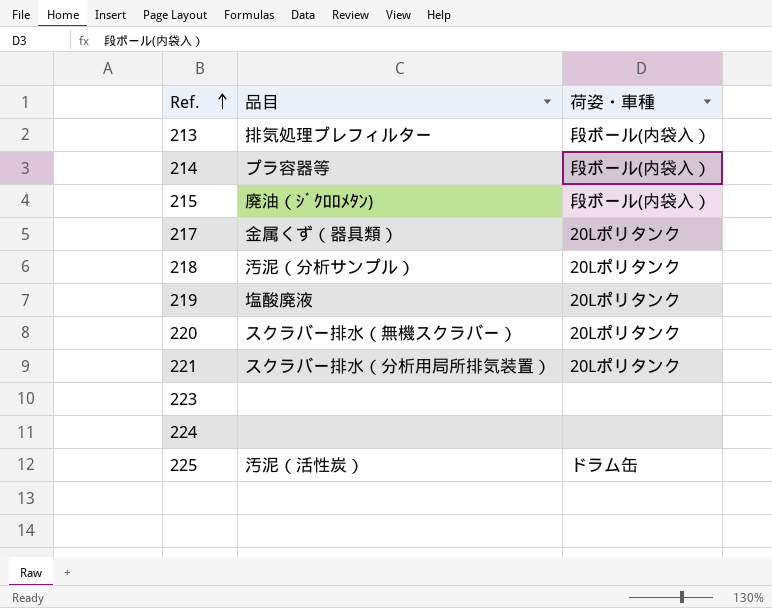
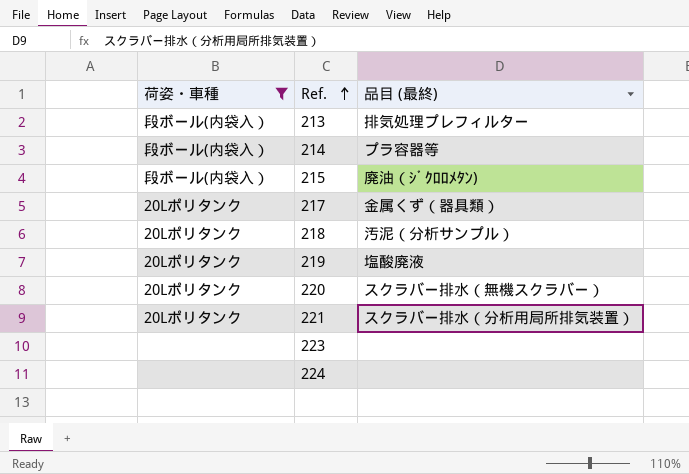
filter: none -> 荷姿・車種 != ドラム缶
column 荷姿・車種 | position: 3 -> 1
column name: 品目 -> 品目 (最終)

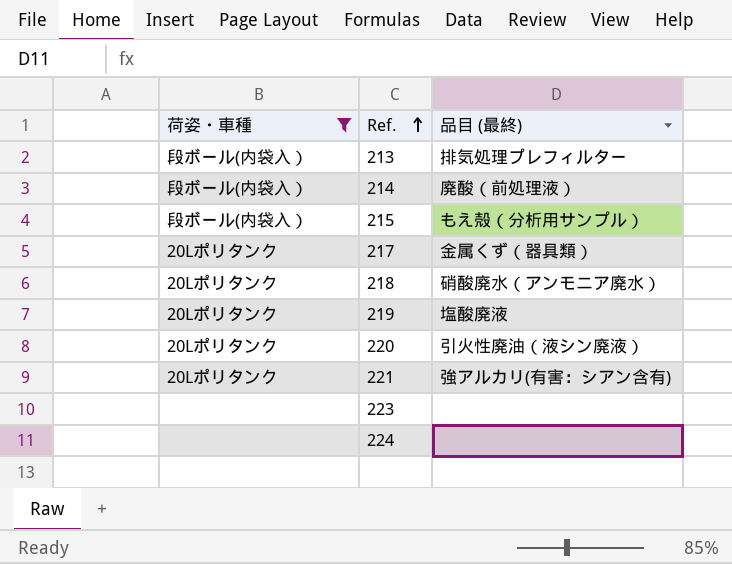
214 | 品目 (最終): プラ容器等 -> 廃酸（前処理液）
215 | 品目 (最終): 廃油（ｼﾞｸﾛﾛﾒﾀﾝ) -> もえ殻（分析用サンプル）
218 | 品目 (最終): 汚泥（分析サンプル） -> 硝酸廃水（アンモニア廃水）
220 | 品目 (最終): スクラバー排水（無機スクラバー） -> 引火性廃油（液シン廃液）
221 | 品目 (最終): スクラバー排水（分析用局所排気装置） -> 強アルカリ(有害：シアン含有)

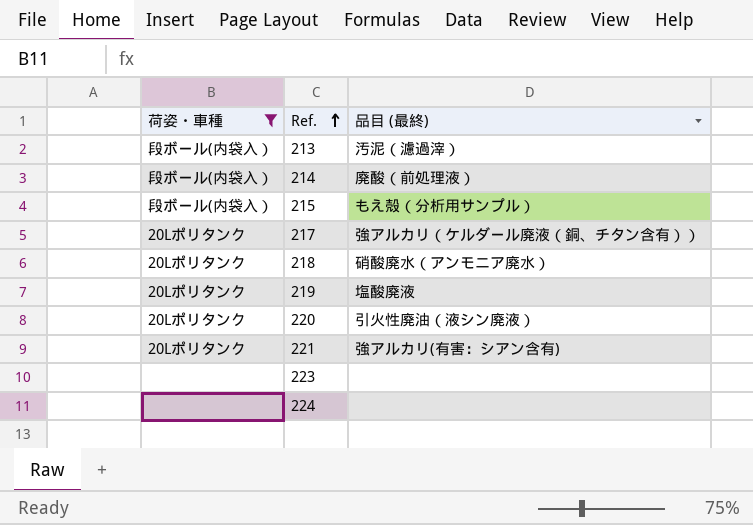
213 | 品目 (最終): 排気処理プレフィルター -> 汚泥（濾過滓）
217 | 品目 (最終): 金属くず（器具類） -> 強アルカリ（ケルダール廃液（銅、チタン含有））

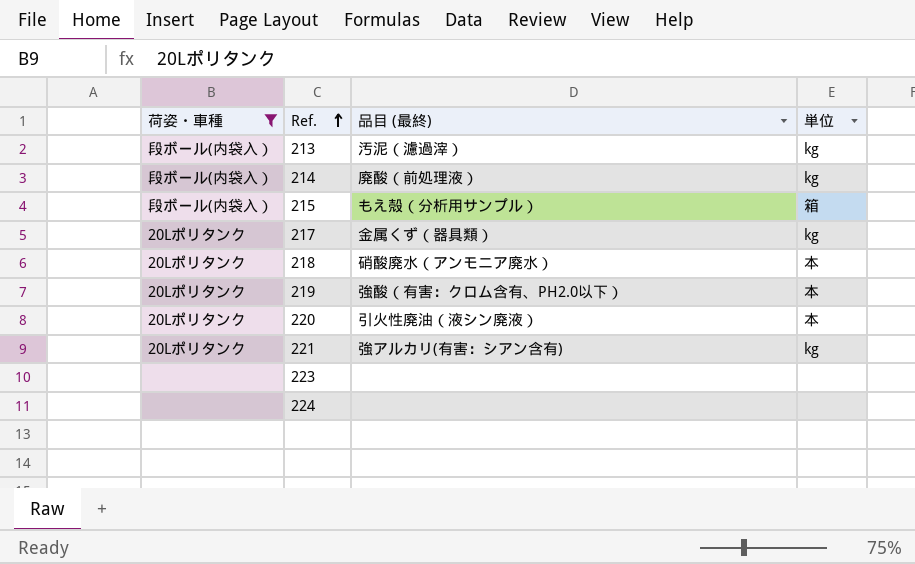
column 単位 | position: none -> 4
217 | 品目 (最終): 強アルカリ（ケルダール廃液（銅、チタン含有）） -> 金属くず（器具類）
219 | 品目 (最終): 塩酸廃液 -> 強酸（有害：クロム含有、PH2.0以下）

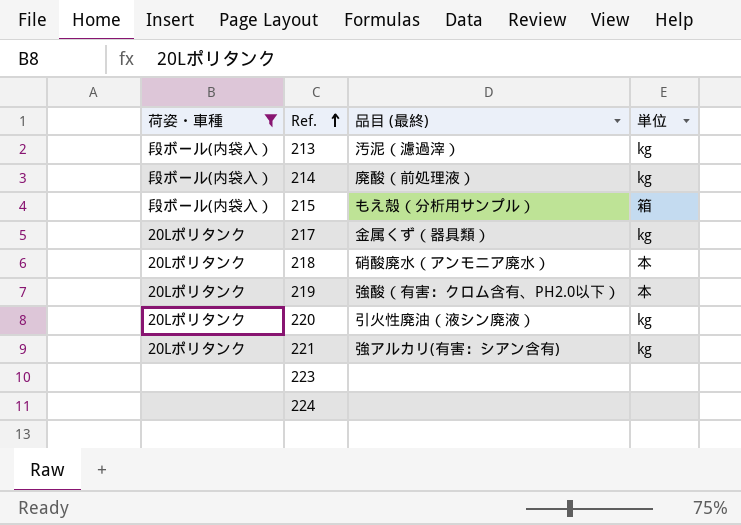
220 | 単位: 本 -> kg

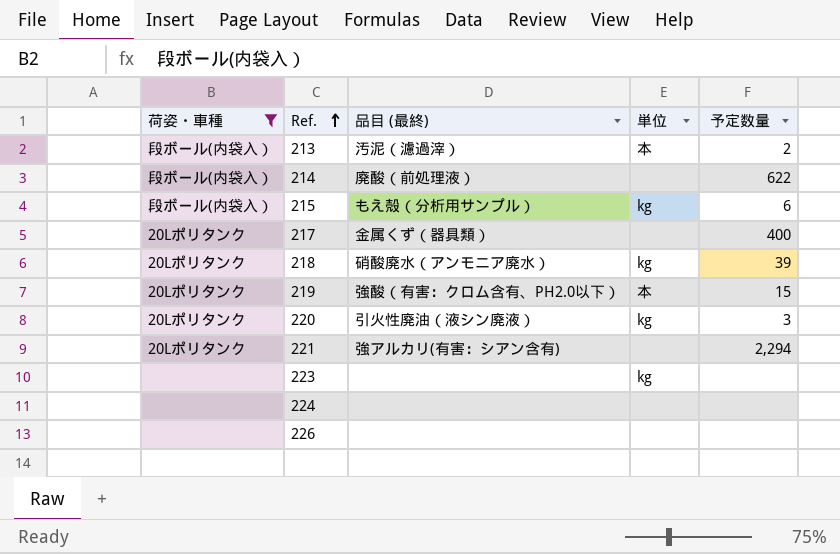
column 予定数量 | position: none -> 5
213 | 単位: kg -> 本
214 | 単位: kg -> none
215 | 単位: 箱 -> kg
217 | 単位: kg -> none
218 | 単位: 本 -> kg
221 | 単位: kg -> none
223 | 単位: none -> kg
row 226: none -> none | none | none | none

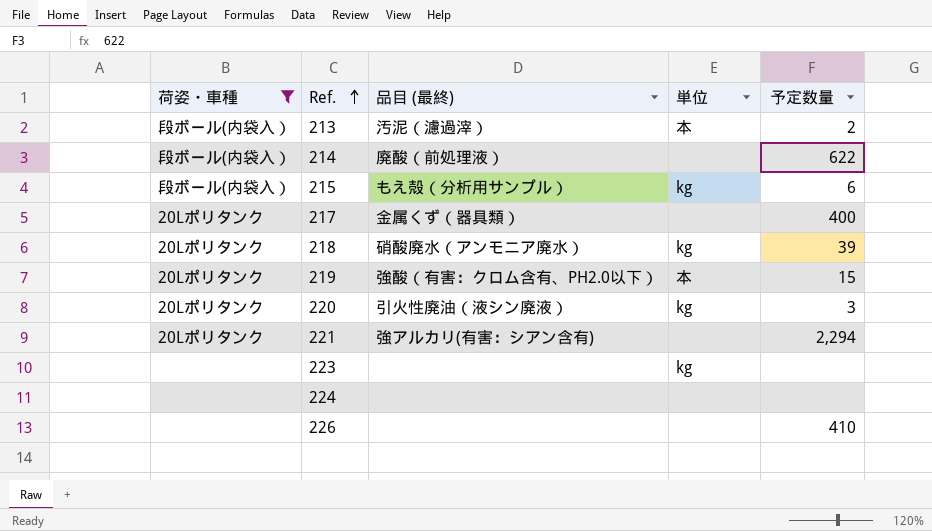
226 | 予定数量: none -> 410

